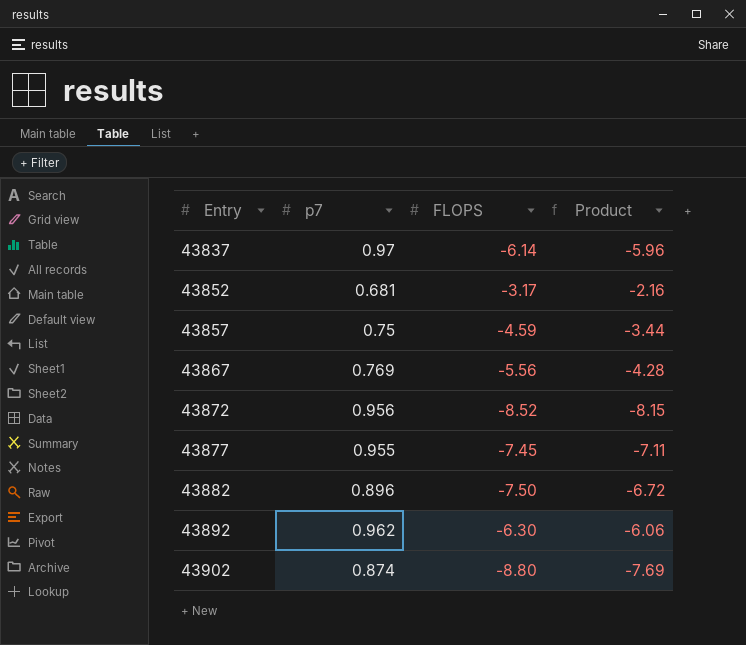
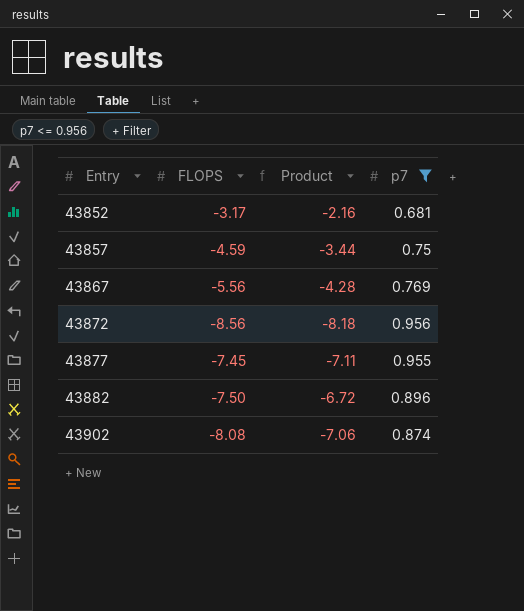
filter: none -> p7 <= 0.956
column p7 | position: 2 -> 4
43872 | FLOPS: -8.52 -> -8.56
43872 | Product: -8.15 -> -8.18
43902 | FLOPS: -8.80 -> -8.08
43902 | Product: -7.69 -> -7.06

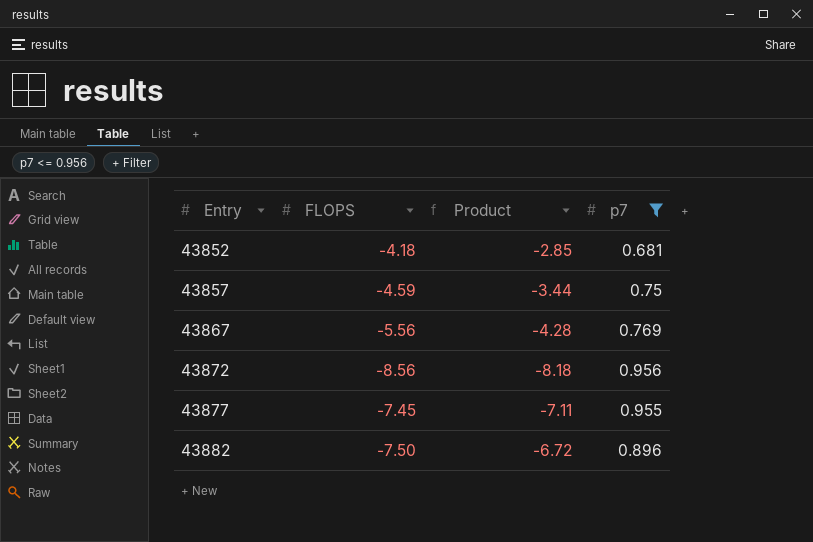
row 43902: -8.08 | -7.06 | 0.874 -> none
43852 | FLOPS: -3.17 -> -4.18
43852 | Product: -2.16 -> -2.85

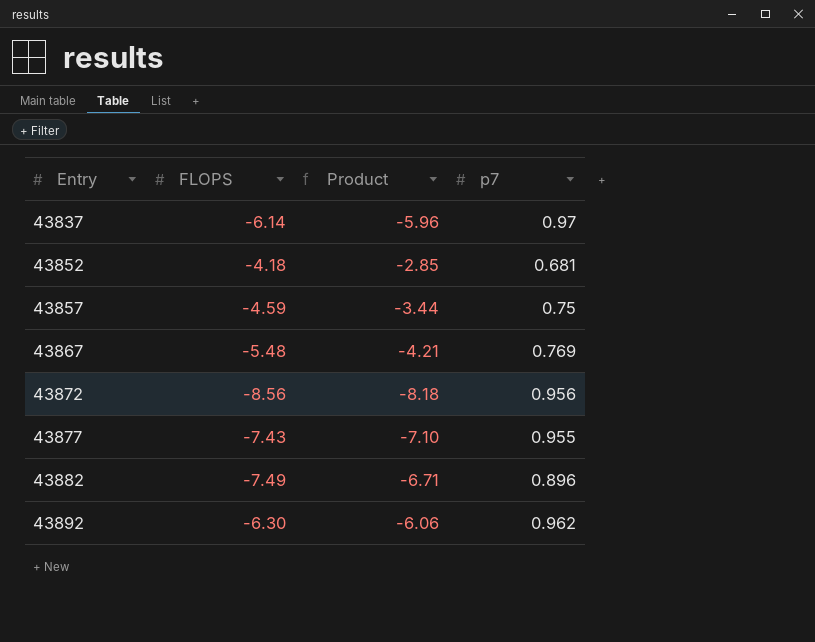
filter: p7 <= 0.956 -> none
43867 | FLOPS: -5.56 -> -5.48
43867 | Product: -4.28 -> -4.21
43877 | FLOPS: -7.45 -> -7.43
43877 | Product: -7.11 -> -7.10
43882 | FLOPS: -7.50 -> -7.49
43882 | Product: -6.72 -> -6.71

